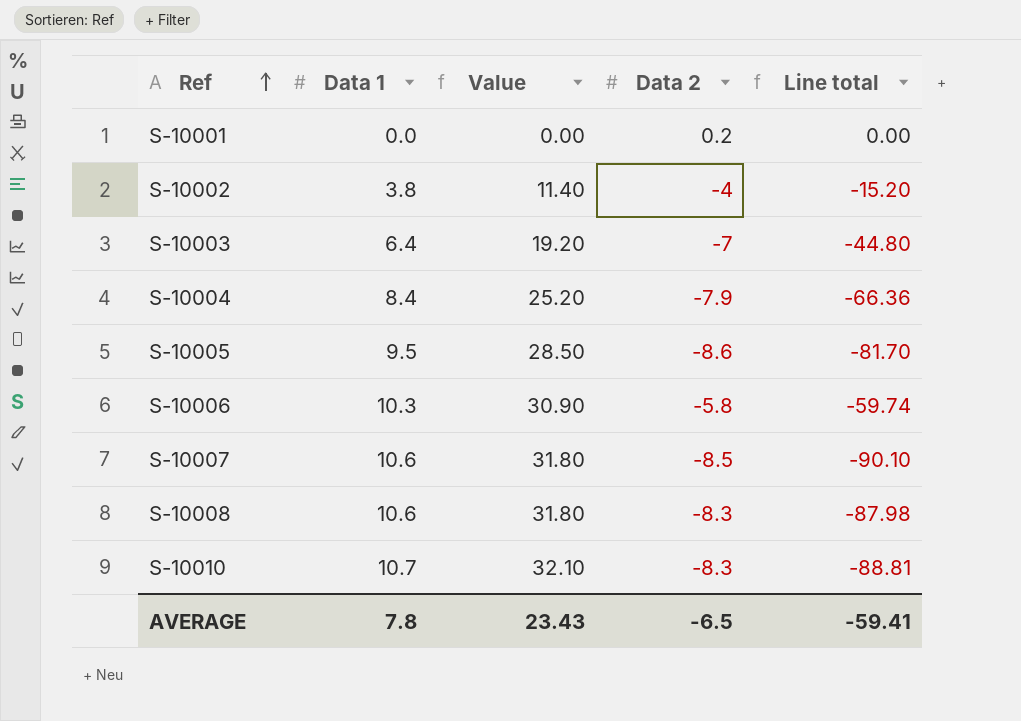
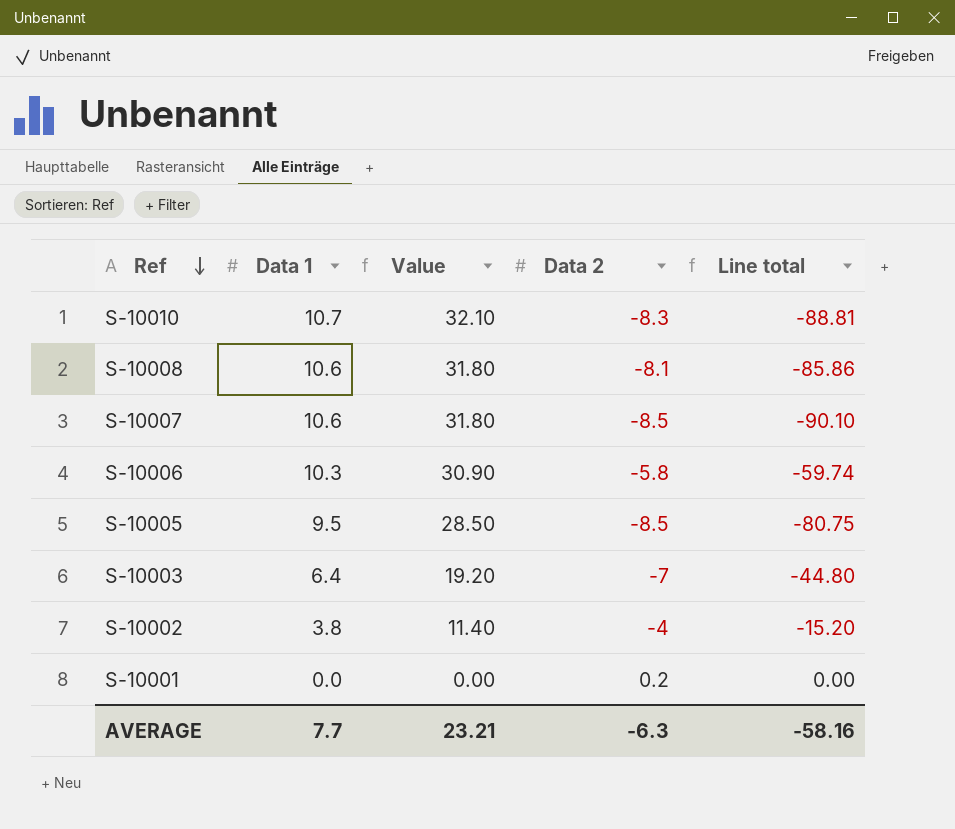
row order: Ref ascending -> Ref descending
row S-10004: 8.4 | 25.20 | -7.9 | -66.36 -> none
S-10008 | Data 2: -8.3 -> -8.1
S-10008 | Line total: -87.98 -> -85.86
S-10005 | Data 2: -8.6 -> -8.5
S-10005 | Line total: -81.70 -> -80.75
AVERAGE | Data 1: 7.8 -> 7.7
AVERAGE | Value: 23.43 -> 23.21
AVERAGE | Data 2: -6.5 -> -6.3
AVERAGE | Line total: -59.41 -> -58.16

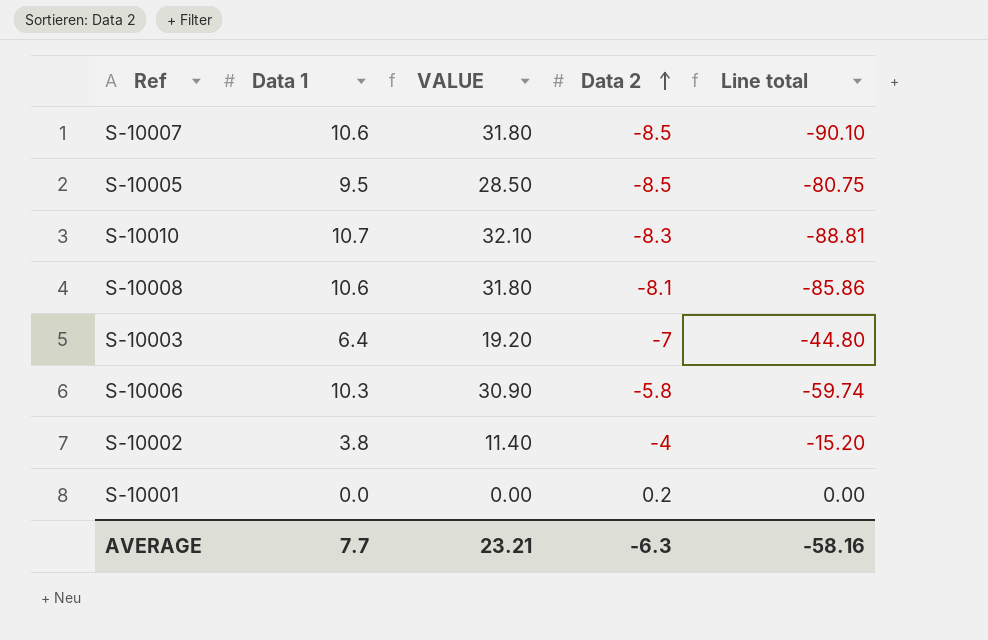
row order: Ref descending -> Data 2 ascending
column name: Value -> VALUE

